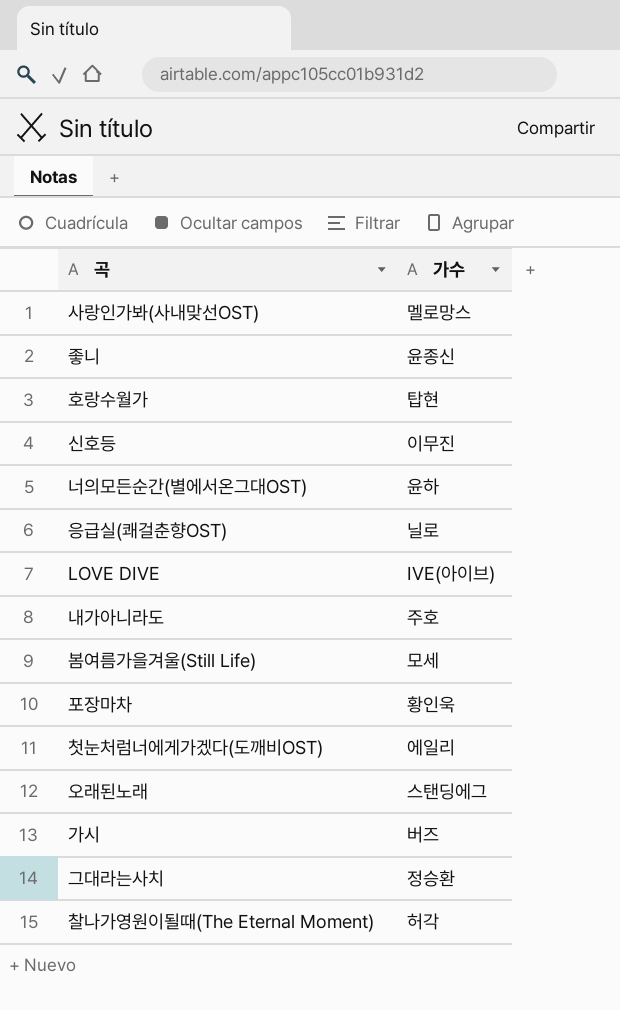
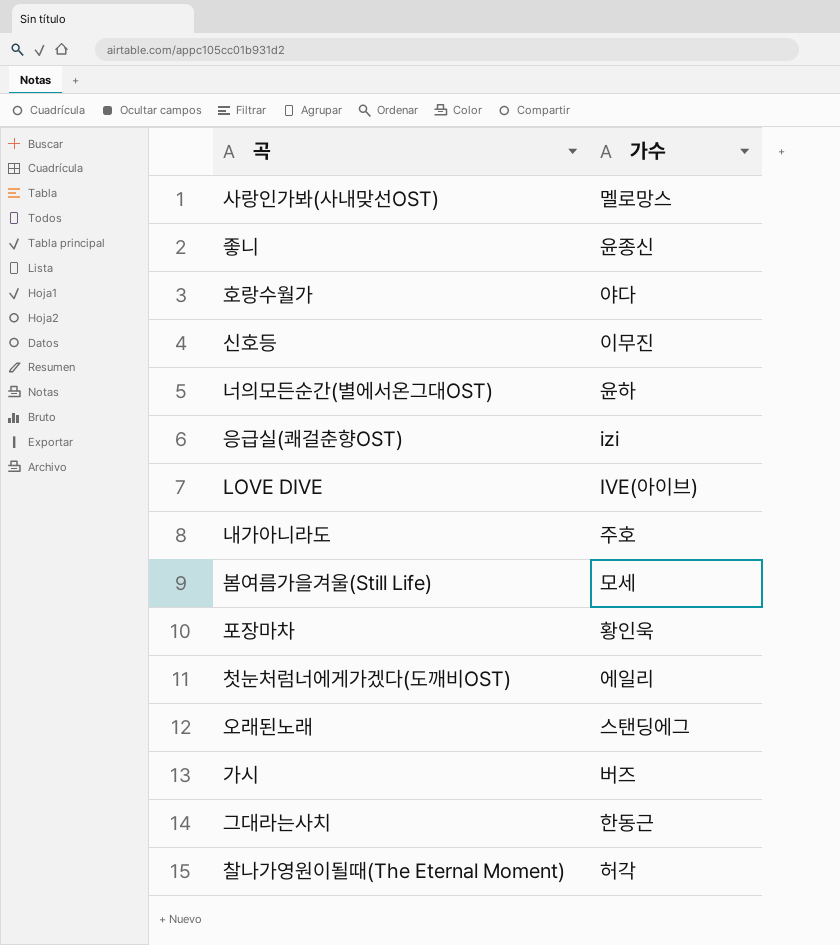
호랑수월가 | 가수: 탑현 -> 야다
응급실(쾌걸춘향OST) | 가수: 닐로 -> izi
그대라는사치 | 가수: 정승환 -> 한동근

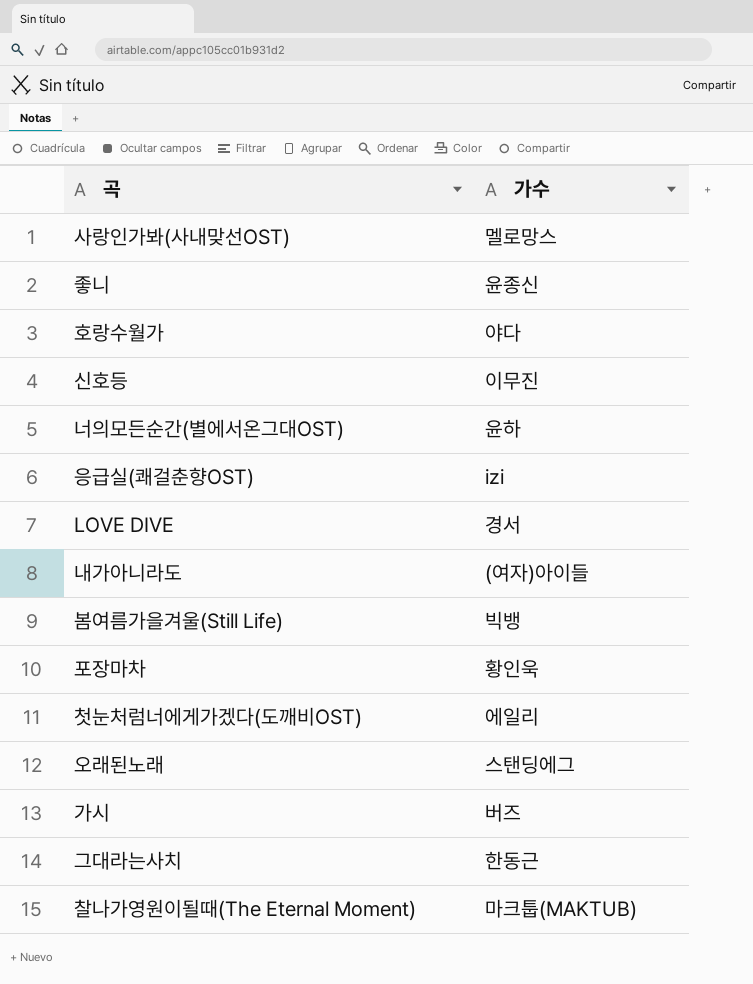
LOVE DIVE | 가수: IVE(아이브) -> 경서
내가아니라도 | 가수: 주호 -> (여자)아이들
봄여름가을겨울(Still Life) | 가수: 모세 -> 빅뱅
찰나가영원이될때(The Eternal Moment) | 가수: 허각 -> 마크툽(MAKTUB)

